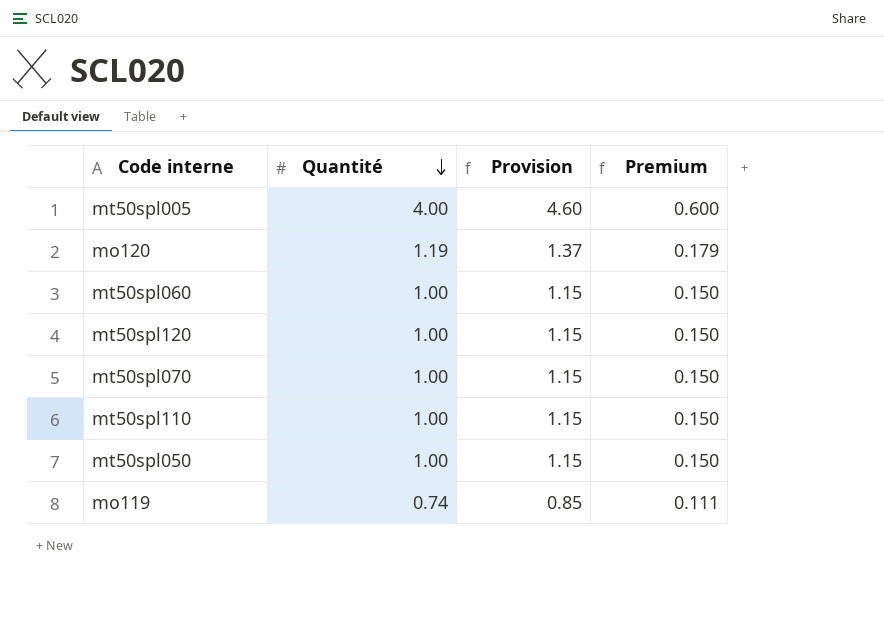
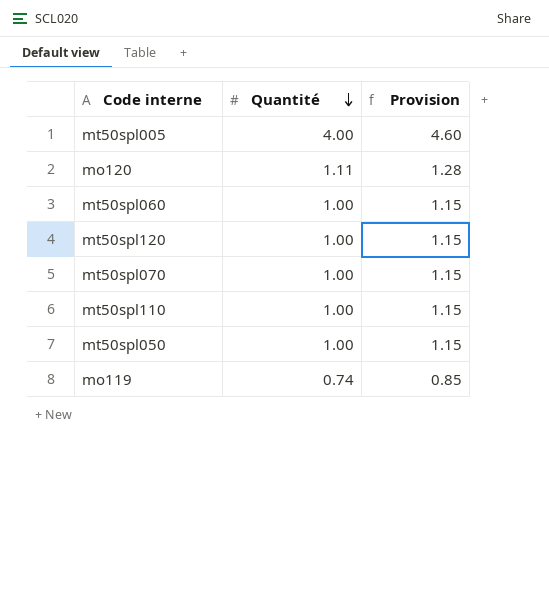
column Premium | formula: [Quantité] * 0.15 -> none
mo120 | Quantité: 1.19 -> 1.11
mo120 | Provision: 1.37 -> 1.28

